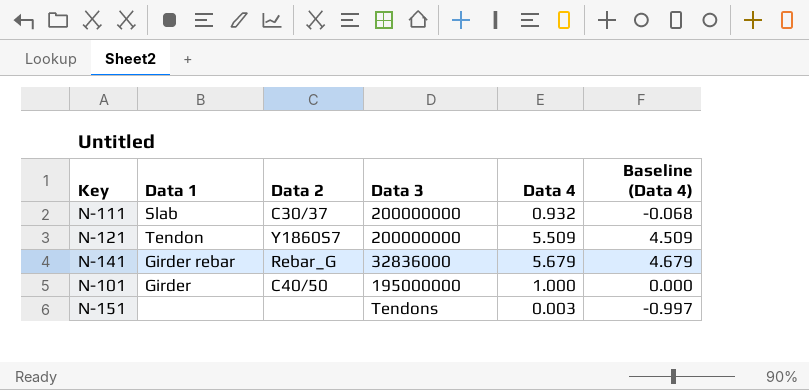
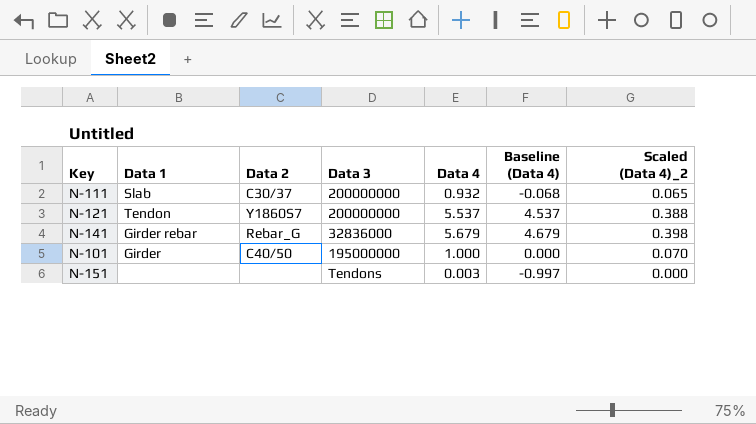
column Scaled (Data 4)_2 | formula: none -> [Data 4] * 0.07
N-121 | Data 4: 5.509 -> 5.537
N-121 | Baseline (Data 4): 4.509 -> 4.537

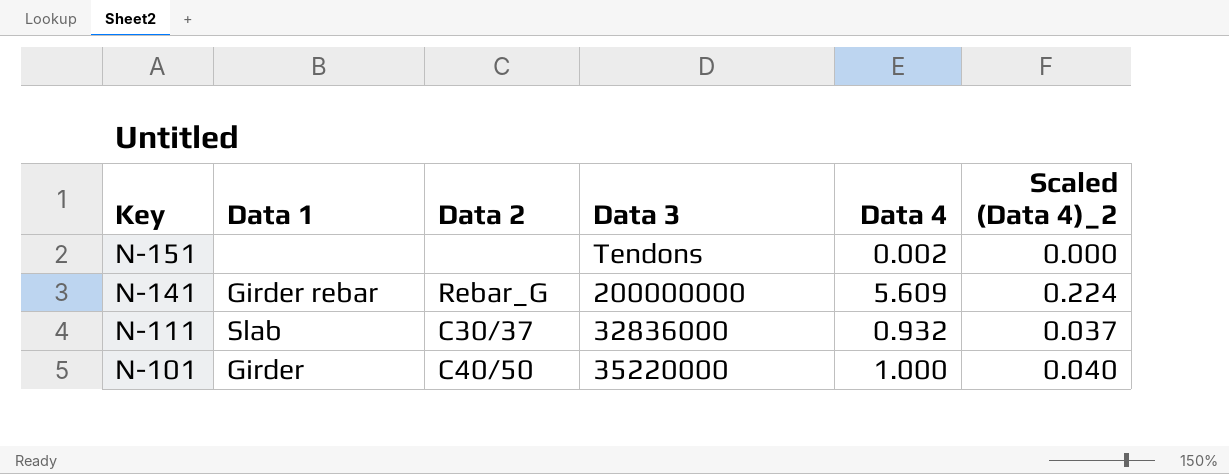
row order: none -> Key descending
column Baseline (Data 4) | formula: [Data 4] - 1 -> none
column Scaled (Data 4)_2 | formula: [Data 4] * 0.07 -> [Data 4] * 0.04
row N-121: Tendon | Y1860S7 | 200000000 | 5.537 | 4.537 | 0.388 -> none
N-151 | Data 4: 0.003 -> 0.002
N-141 | Data 3: 32836000 -> 200000000
N-141 | Data 4: 5.679 -> 5.609
N-111 | Data 3: 200000000 -> 32836000
N-101 | Data 3: 195000000 -> 35220000

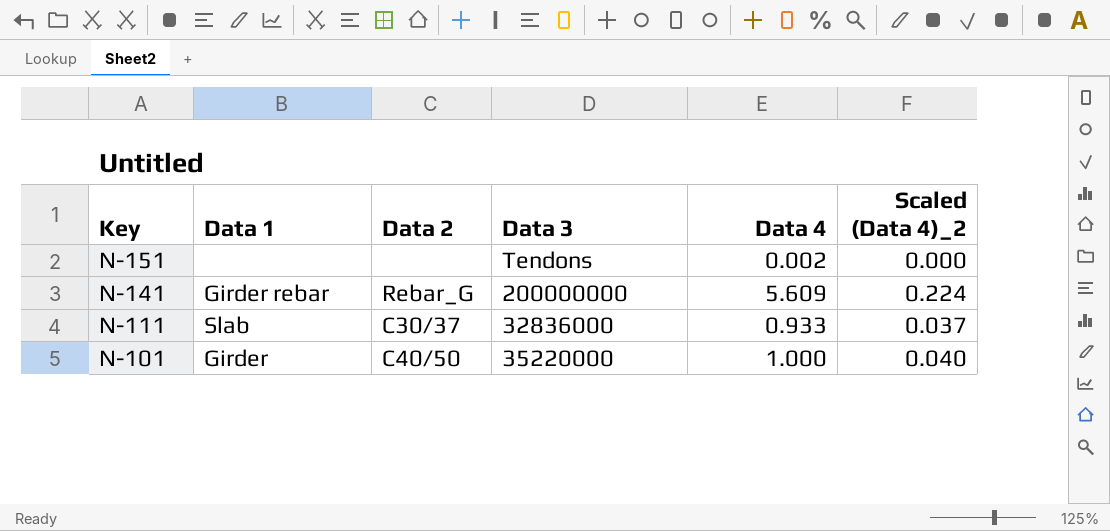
N-111 | Data 4: 0.932 -> 0.933

